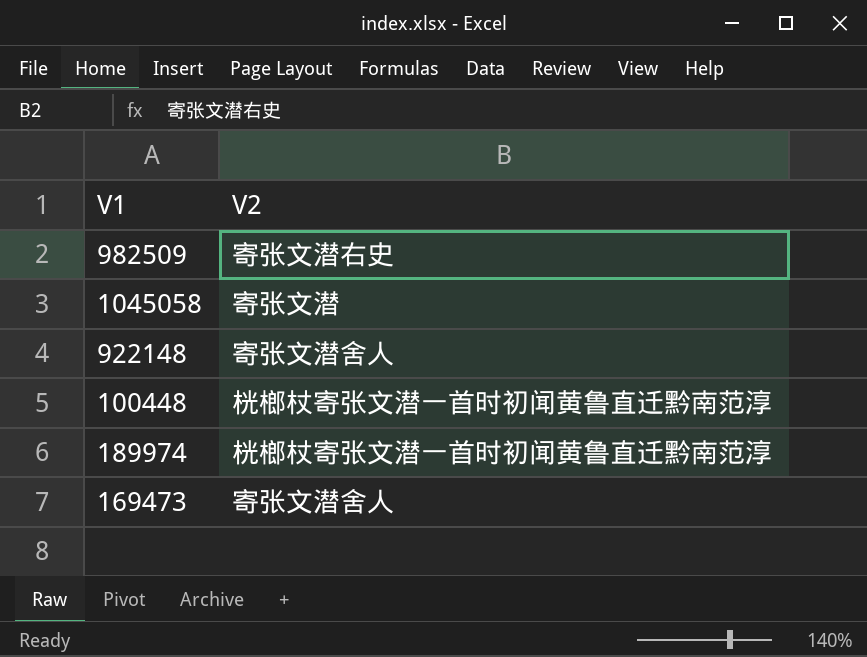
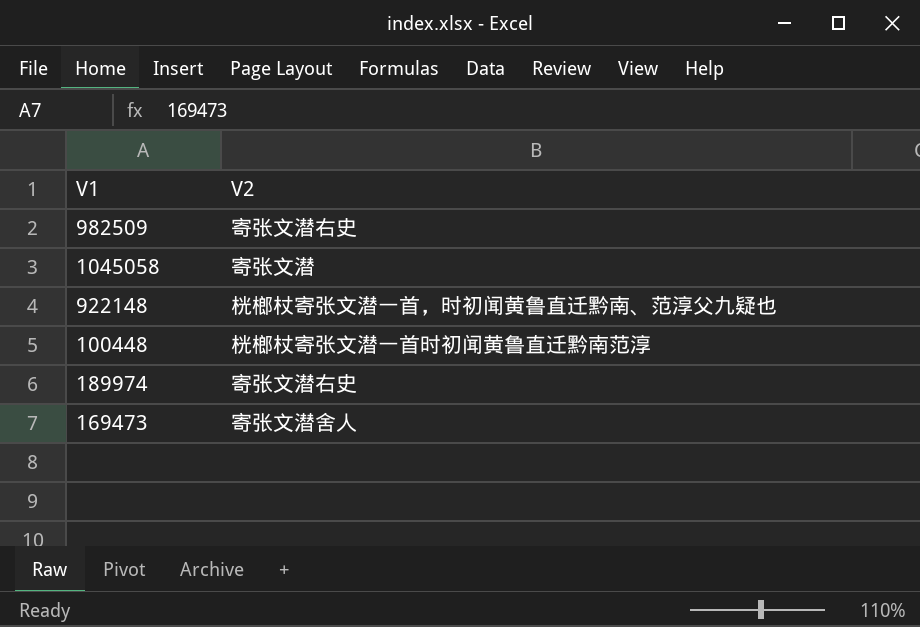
922148 | V2: 寄张文潜舍人 -> 桄榔杖寄张文潜一首，时初闻黄鲁直迁黔南、范淳父九疑也
189974 | V2: 桄榔杖寄张文潜一首时初闻黄鲁直迁黔南范淳 -> 寄张文潜右史

